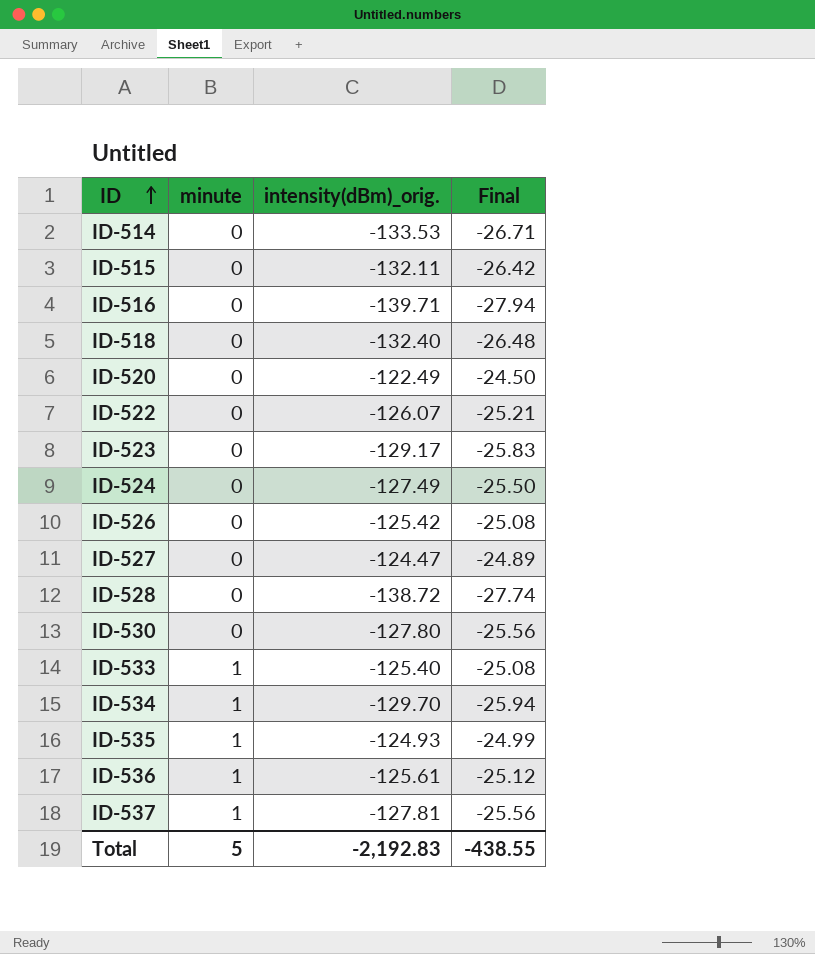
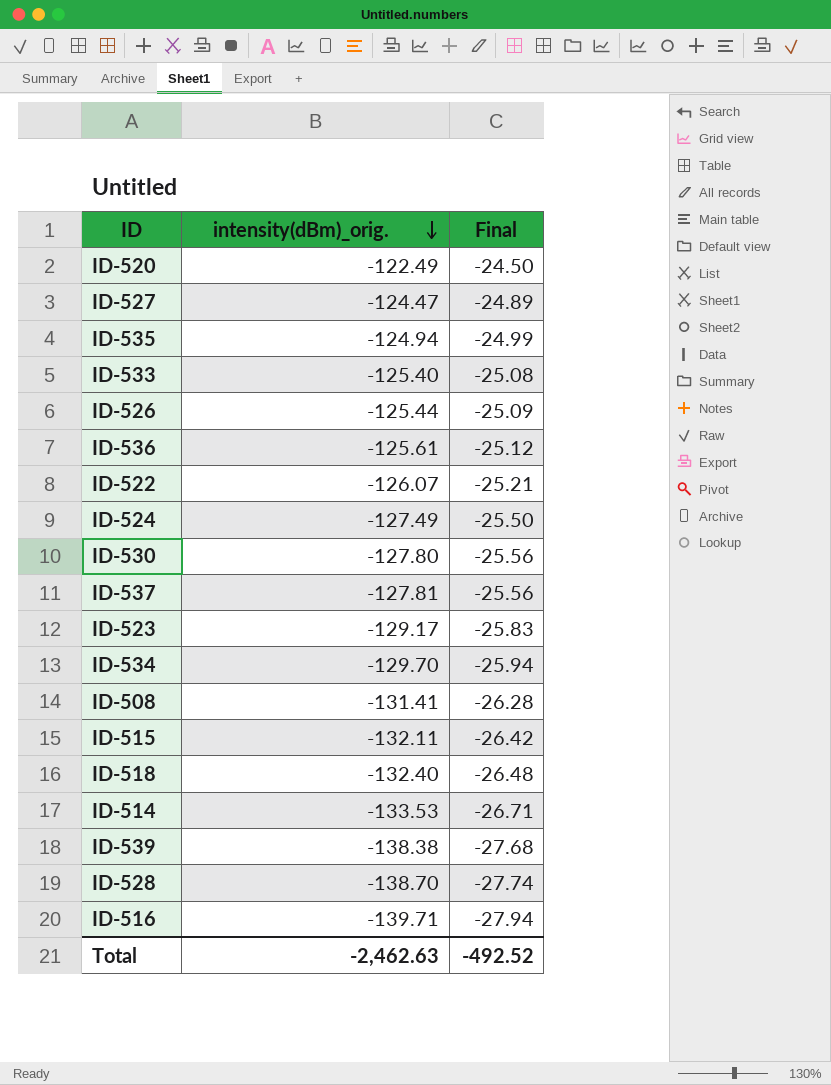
row order: ID ascending -> intensity(dBm)_orig. descending
column minute | position: 2 -> none
ID-535 | intensity(dBm)_orig.: -124.93 -> -124.94
ID-526 | intensity(dBm)_orig.: -125.42 -> -125.44
ID-526 | Final: -25.08 -> -25.09
row ID-508: none -> -131.41 | -26.28
row ID-539: none -> -138.38 | -27.68
ID-528 | intensity(dBm)_orig.: -138.72 -> -138.70
Total | intensity(dBm)_orig.: -2,192.83 -> -2,462.63
Total | Final: -438.55 -> -492.52

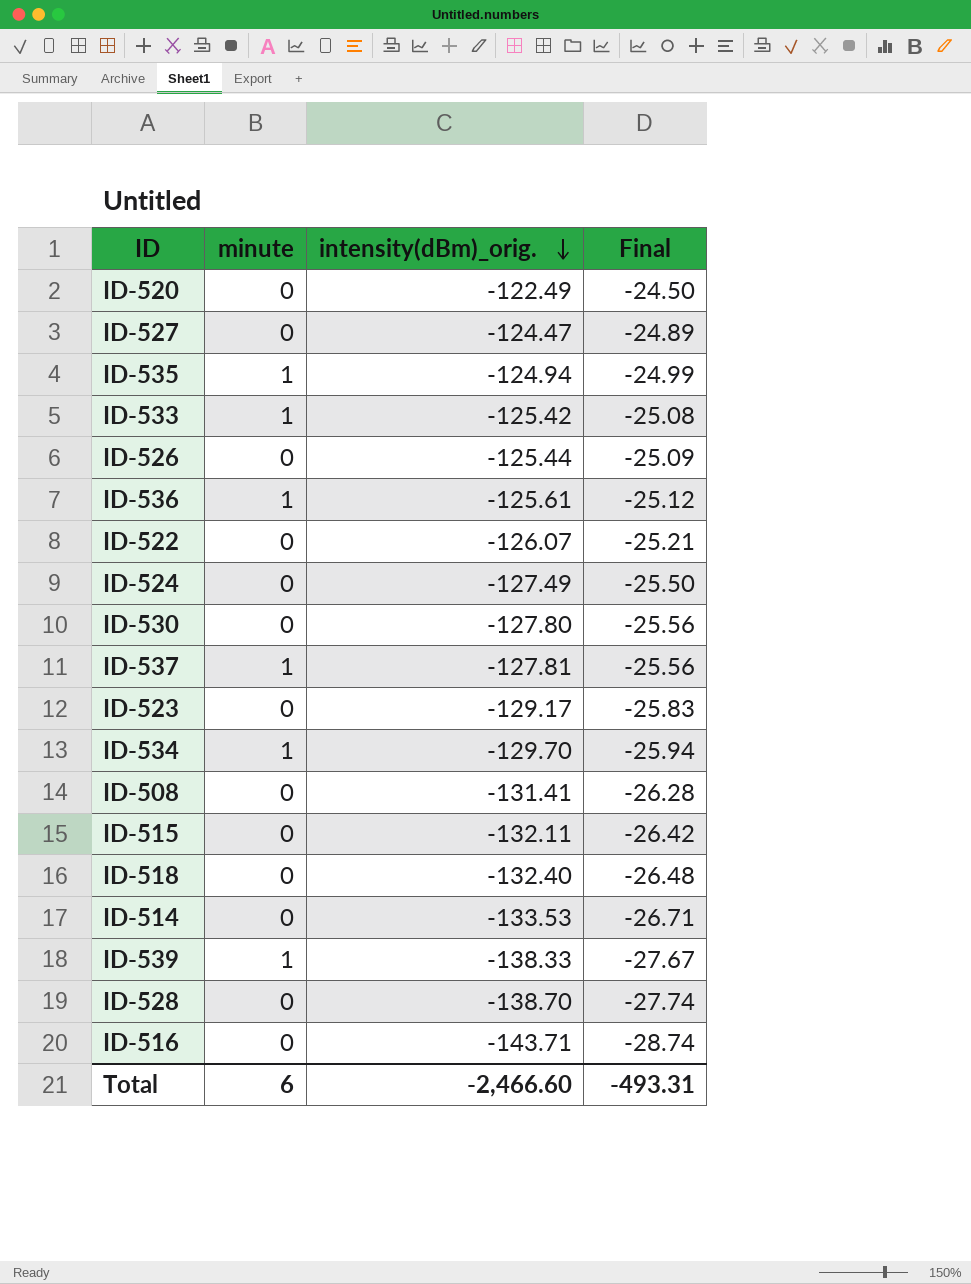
column minute | position: none -> 2
ID-533 | intensity(dBm)_orig.: -125.40 -> -125.42
ID-539 | intensity(dBm)_orig.: -138.38 -> -138.33
ID-539 | Final: -27.68 -> -27.67
ID-516 | intensity(dBm)_orig.: -139.71 -> -143.71
ID-516 | Final: -27.94 -> -28.74
Total | intensity(dBm)_orig.: -2,462.63 -> -2,466.60
Total | Final: -492.52 -> -493.31

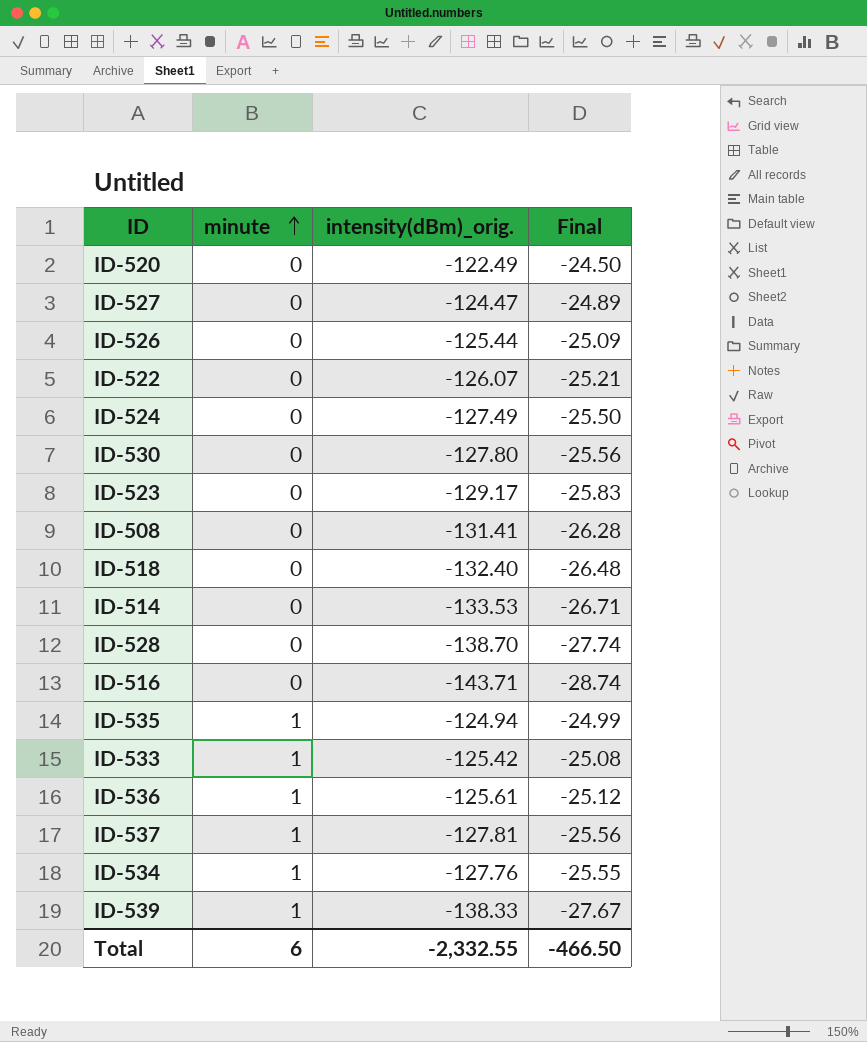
row order: intensity(dBm)_orig. descending -> minute ascending
row ID-515: 0 | -132.11 | -26.42 -> none
ID-534 | intensity(dBm)_orig.: -129.70 -> -127.76
ID-534 | Final: -25.94 -> -25.55
Total | intensity(dBm)_orig.: -2,466.60 -> -2,332.55
Total | Final: -493.31 -> -466.50

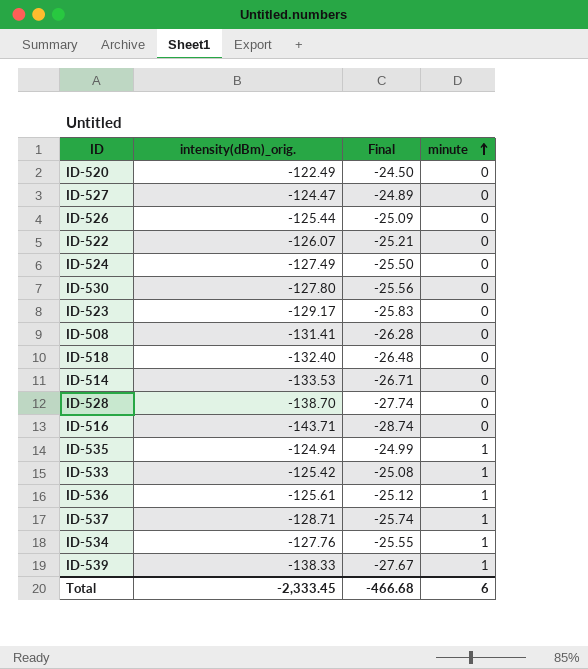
column minute | position: 2 -> 4
ID-537 | intensity(dBm)_orig.: -127.81 -> -128.71
ID-537 | Final: -25.56 -> -25.74
Total | intensity(dBm)_orig.: -2,332.55 -> -2,333.45
Total | Final: -466.50 -> -466.68

